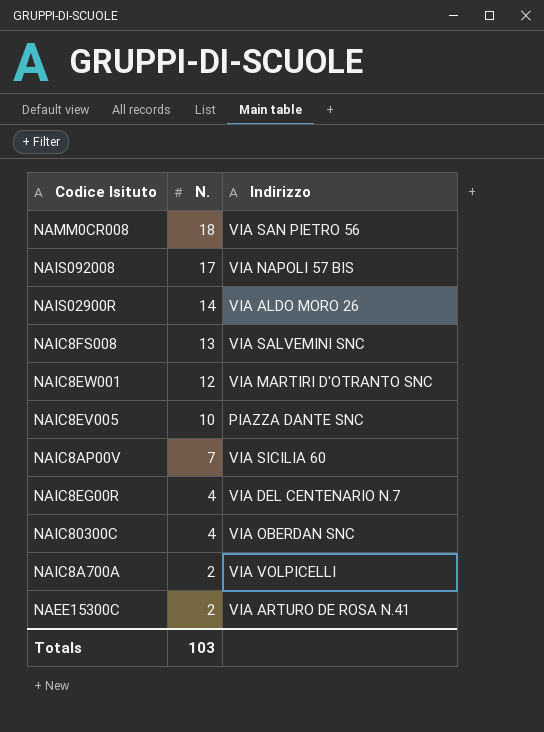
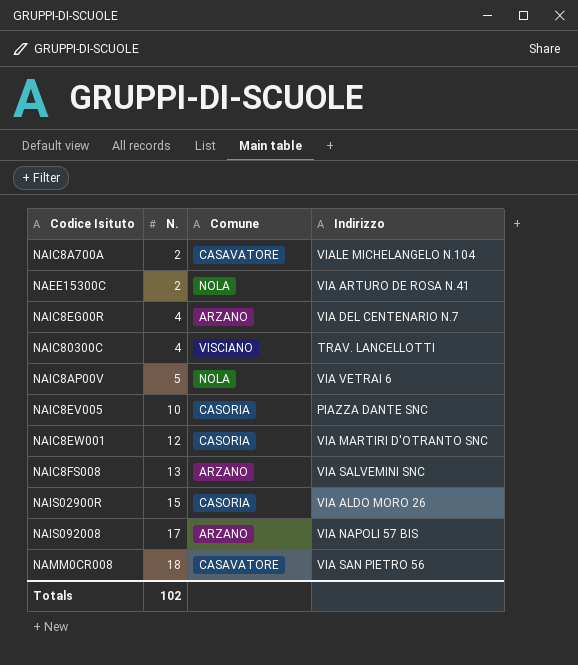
row order: N. descending -> N. ascending
column Comune | position: none -> 3
NAIC8A700A | Indirizzo: VIA VOLPICELLI -> VIALE MICHELANGELO N.104
NAIC80300C | Indirizzo: VIA OBERDAN SNC -> TRAV. LANCELLOTTI
NAIC8AP00V | N.: 7 -> 5
NAIC8AP00V | Indirizzo: VIA SICILIA 60 -> VIA VETRAI 6
NAIS02900R | N.: 14 -> 15
Totals | N.: 103 -> 102

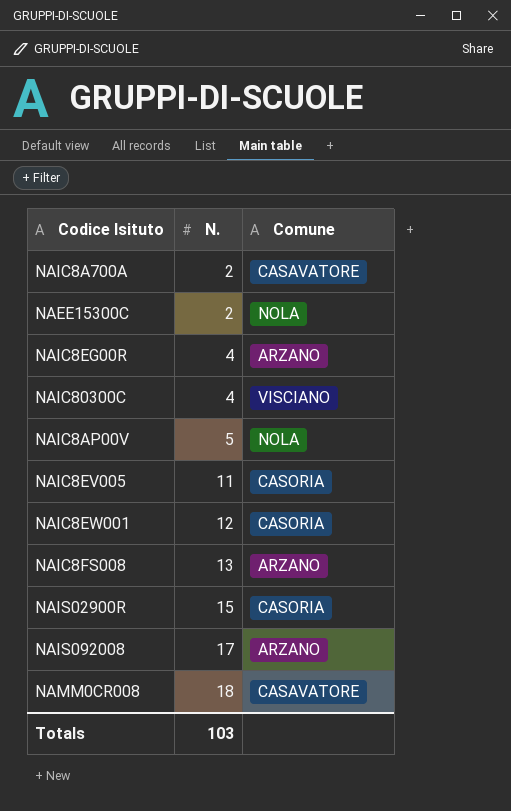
column Indirizzo | position: 4 -> none
NAIC8EV005 | N.: 10 -> 11
Totals | N.: 102 -> 103

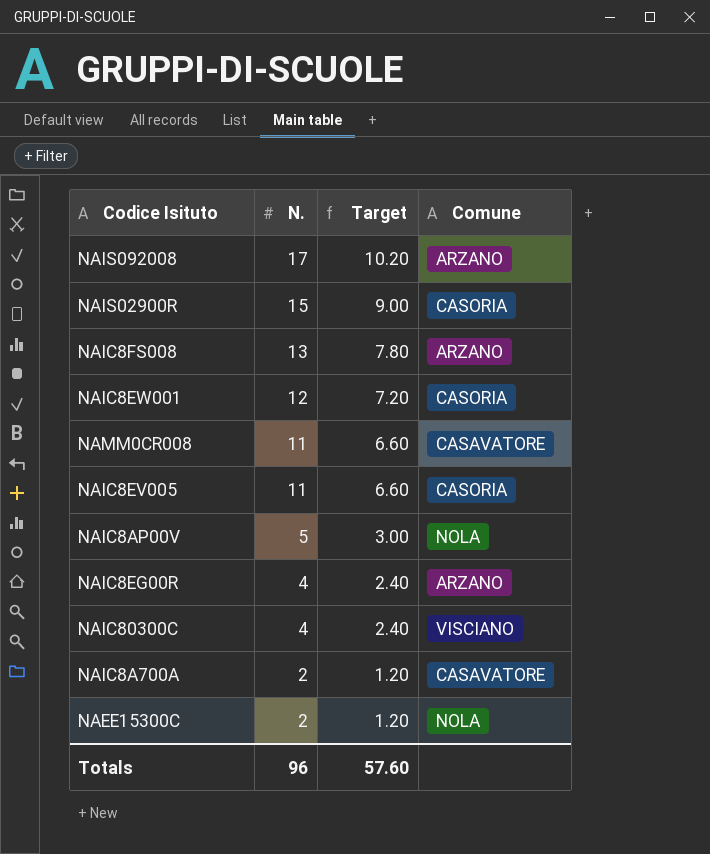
row order: N. ascending -> N. descending
column Target | formula: none -> [N.] * 0.6
NAMM0CR008 | N.: 18 -> 11
Totals | N.: 103 -> 96

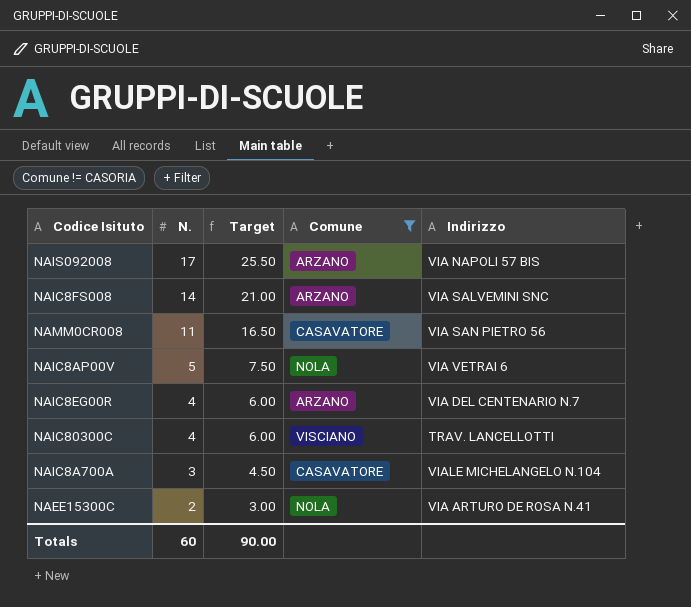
filter: none -> Comune != CASORIA
column Target | formula: [N.] * 0.6 -> [N.] * 1.5
column Indirizzo | position: none -> 5
NAIC8FS008 | N.: 13 -> 14
NAIC8A700A | N.: 2 -> 3
Totals | N.: 96 -> 60
Totals | Target: 57.60 -> 90.00

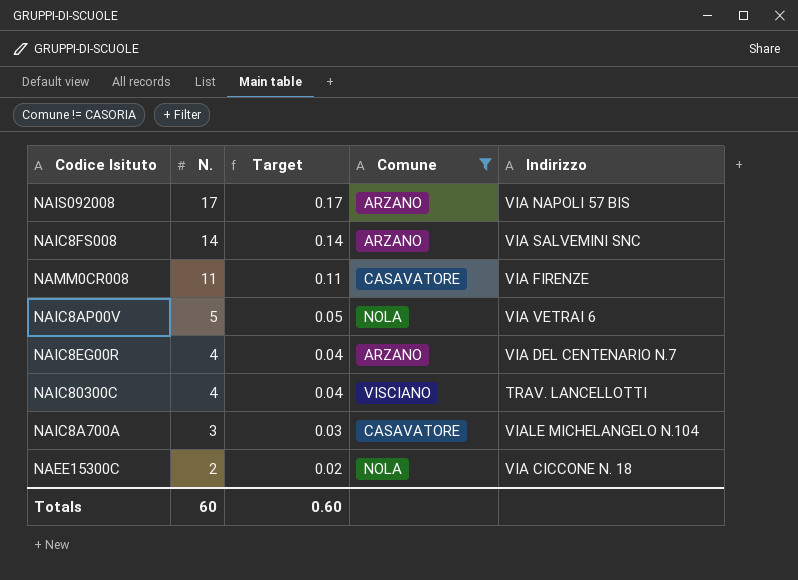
column Target | formula: [N.] * 1.5 -> [N.] * 0.01
NAMM0CR008 | Indirizzo: VIA SAN PIETRO 56 -> VIA FIRENZE
NAEE15300C | Indirizzo: VIA ARTURO DE ROSA N.41 -> VIA CICCONE N. 18
Totals | Target: 90.00 -> 0.60

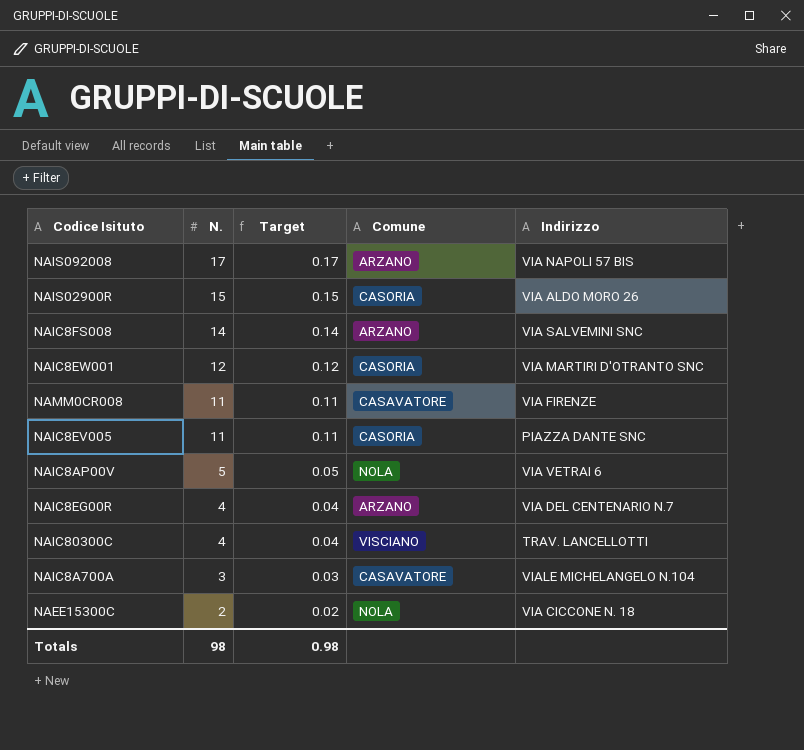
filter: Comune != CASORIA -> none
Totals | N.: 60 -> 98
Totals | Target: 0.60 -> 0.98

